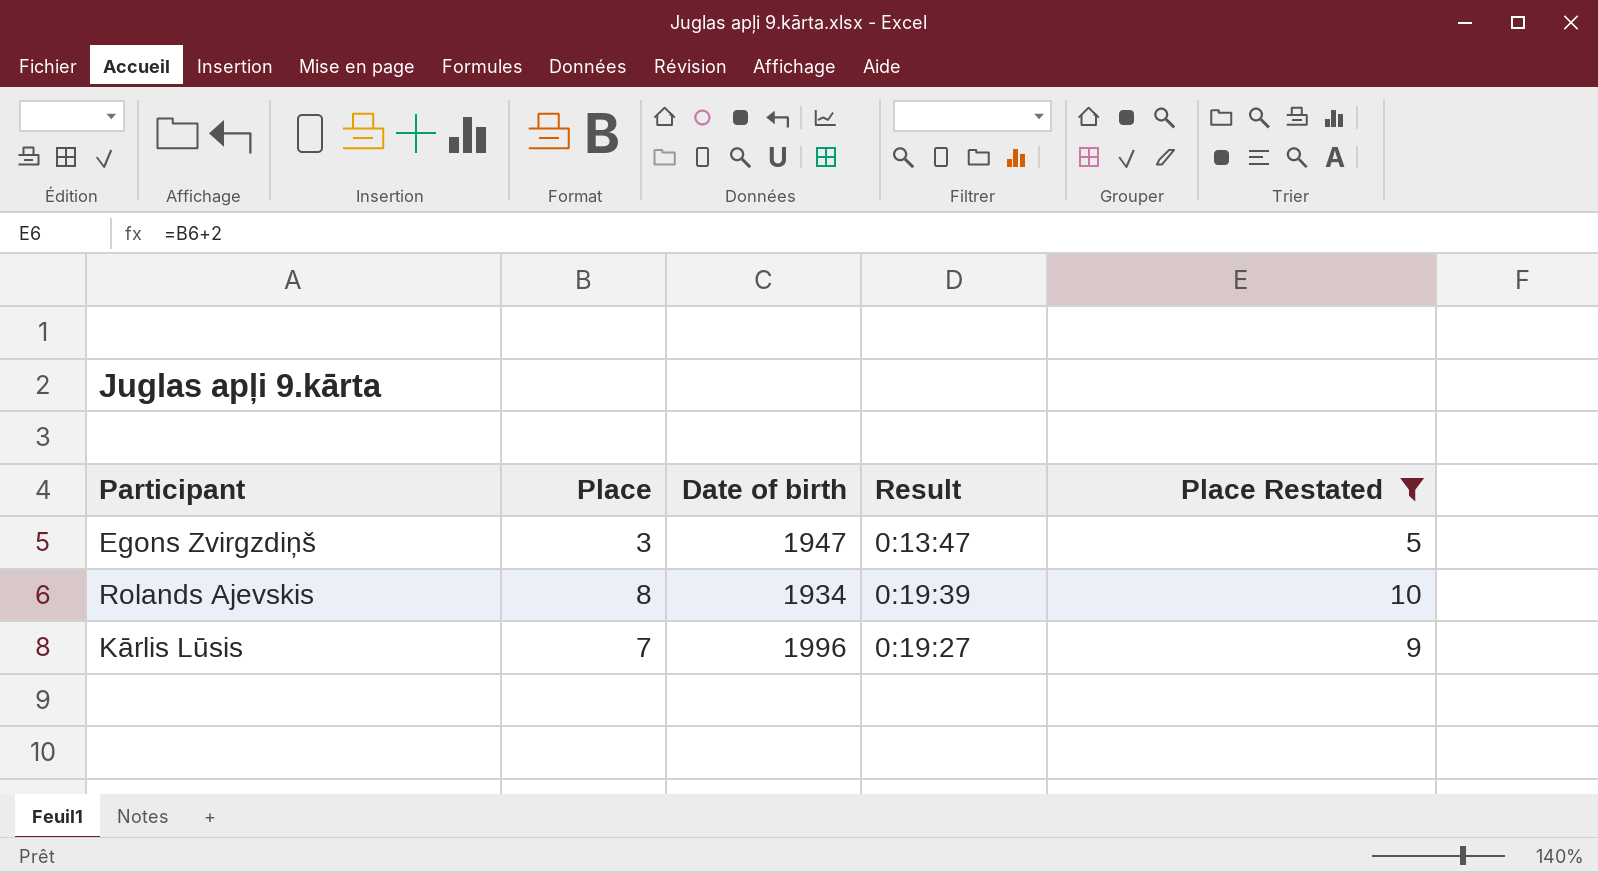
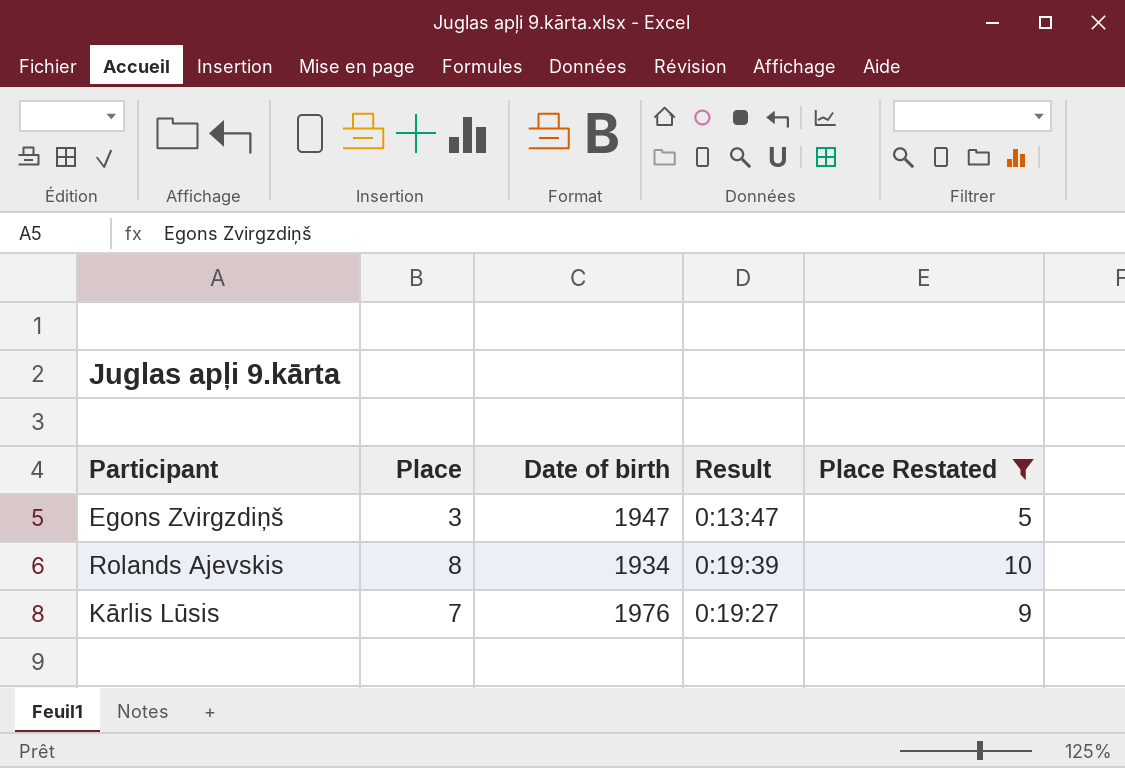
Kārlis Lūsis | Date of birth: 1996 -> 1976

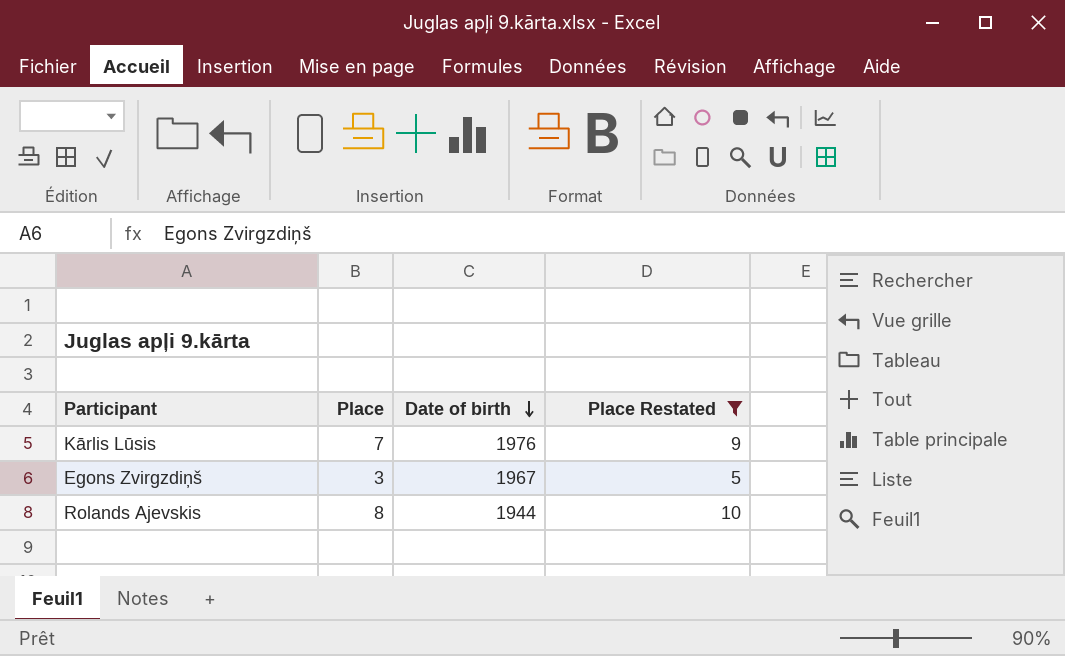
row order: none -> Date of birth descending
column Result | position: 4 -> none
Egons Zvirgzdiņš | Date of birth: 1947 -> 1967
Rolands Ajevskis | Date of birth: 1934 -> 1944

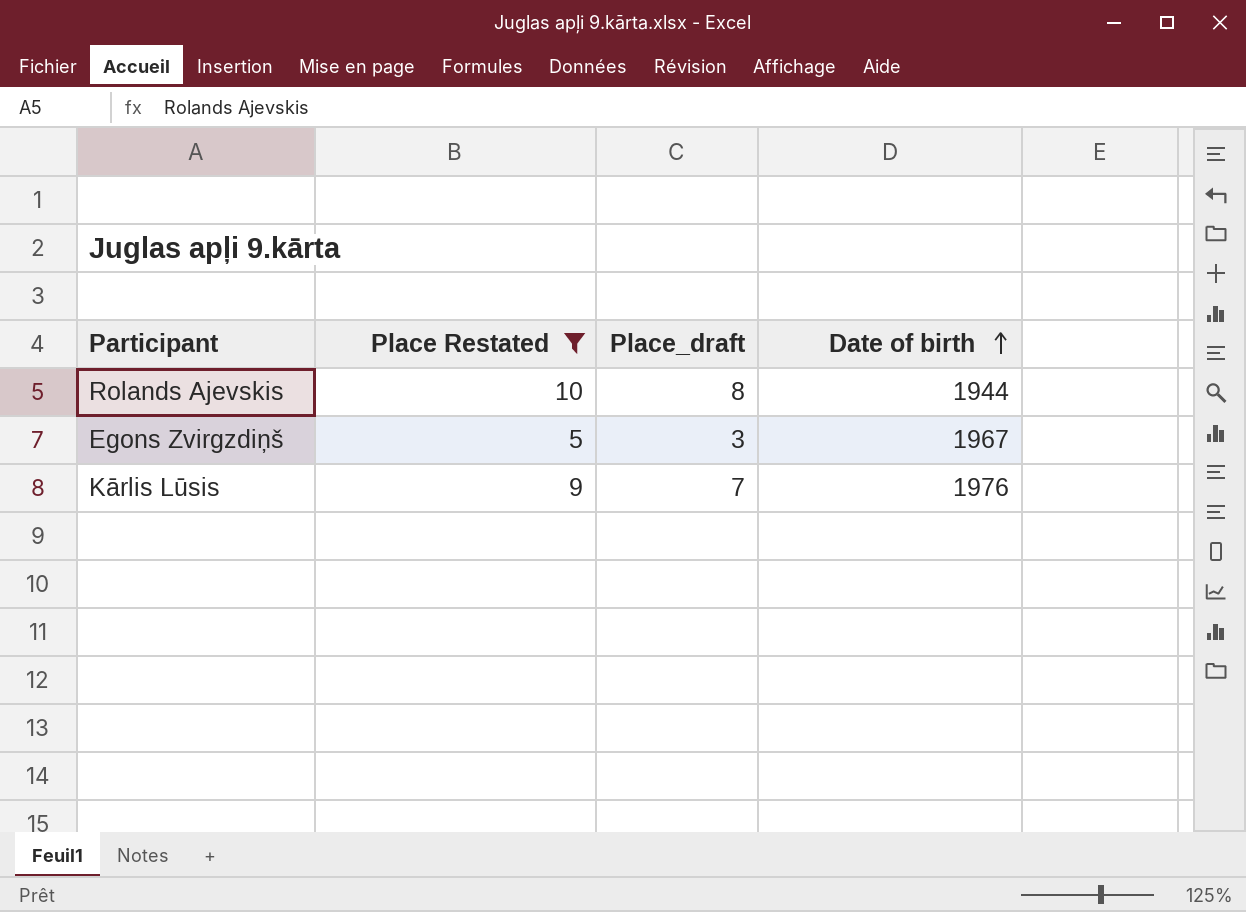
row order: Date of birth descending -> Date of birth ascending
column Place Restated | position: 4 -> 2
column name: Place -> Place_draft

